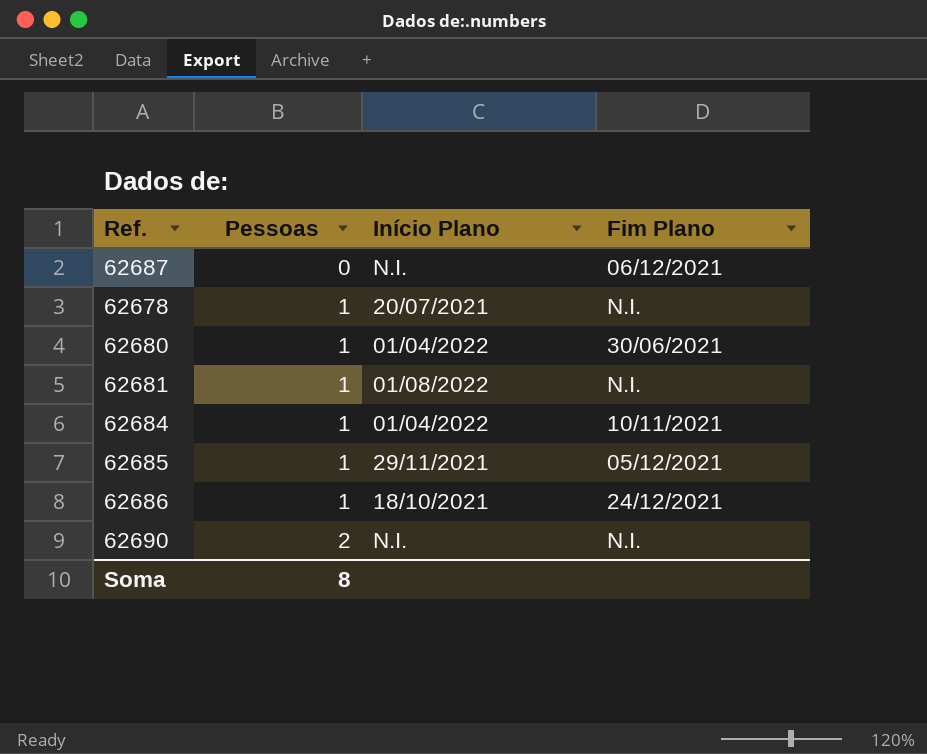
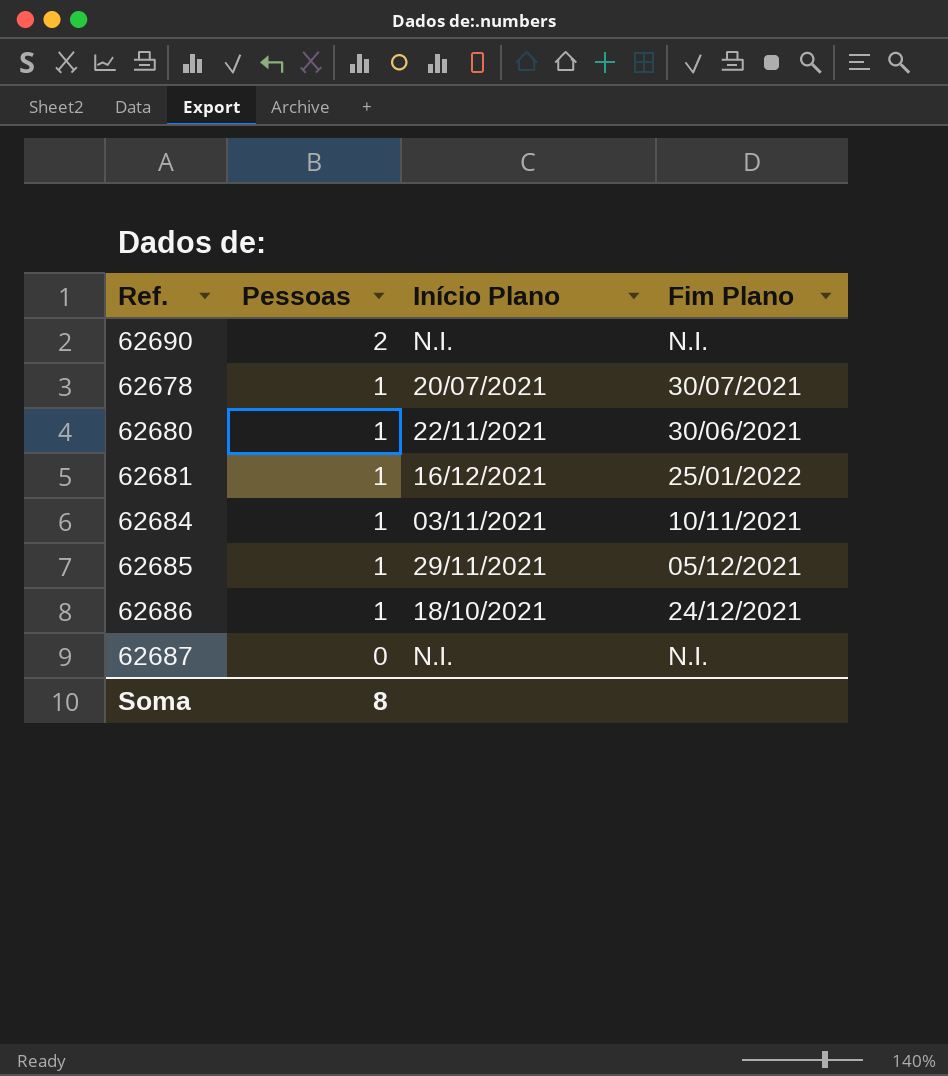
row order: Pessoas ascending -> Pessoas descending
62678 | Fim Plano: N.I. -> 30/07/2021
62680 | Início Plano: 01/04/2022 -> 22/11/2021
62681 | Início Plano: 01/08/2022 -> 16/12/2021
62681 | Fim Plano: N.I. -> 25/01/2022
62684 | Início Plano: 01/04/2022 -> 03/11/2021
62687 | Fim Plano: 06/12/2021 -> N.I.

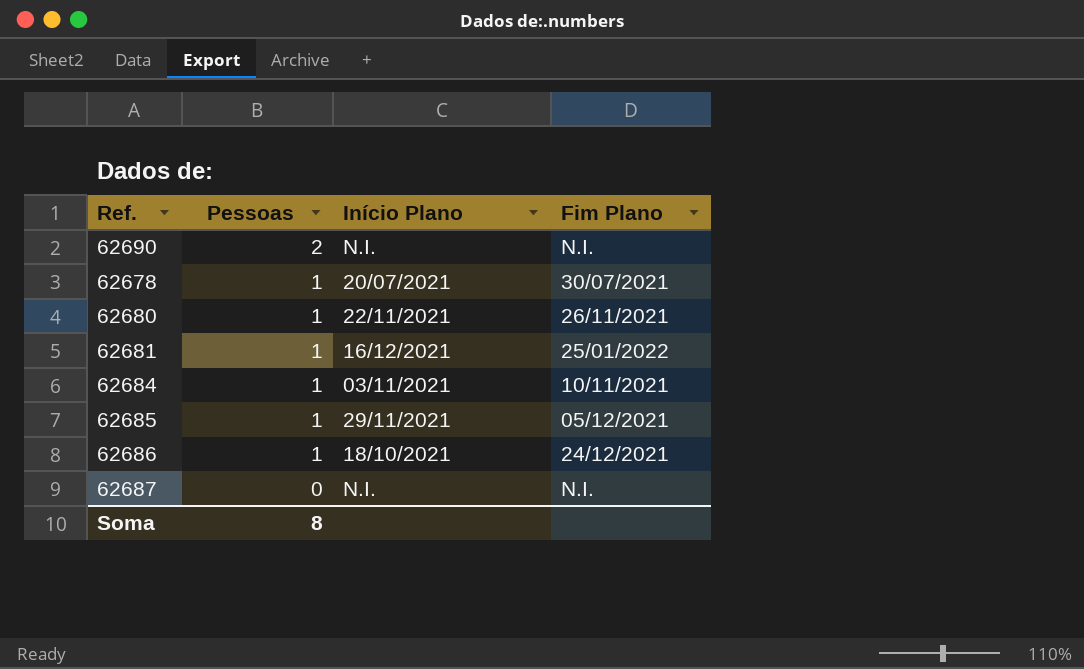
62680 | Fim Plano: 30/06/2021 -> 26/11/2021

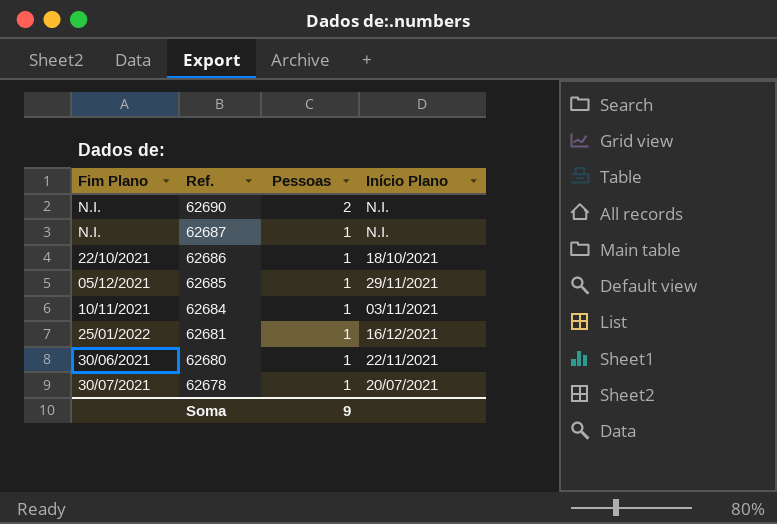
row order: Pessoas descending -> Ref. descending
column Fim Plano | position: 4 -> 1
62687 | Pessoas: 0 -> 1
62686 | Fim Plano: 24/12/2021 -> 22/10/2021
62680 | Fim Plano: 26/11/2021 -> 30/06/2021
Soma | Pessoas: 8 -> 9

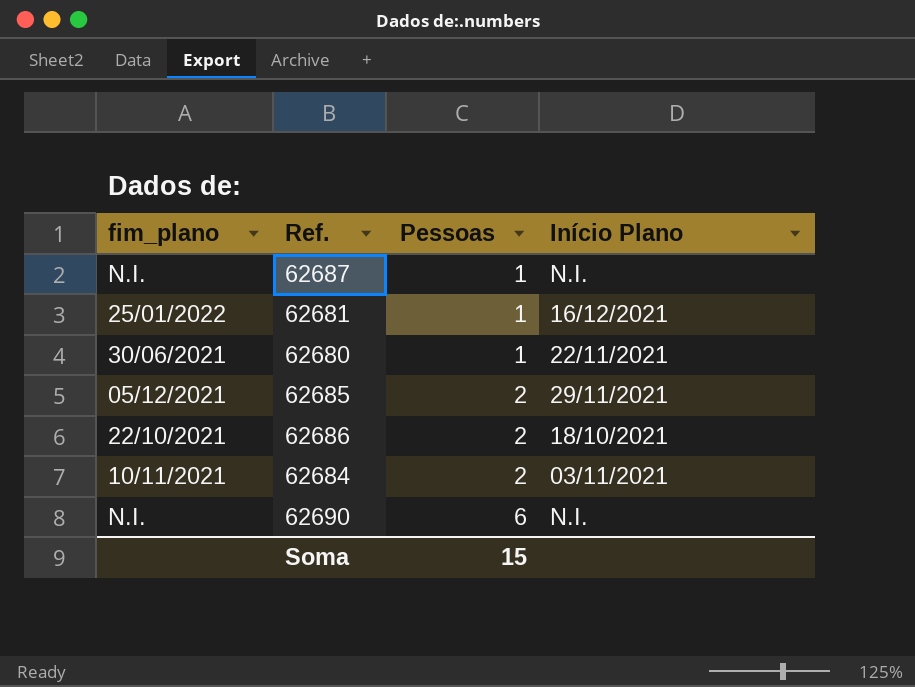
row order: Ref. descending -> Pessoas ascending
column name: Fim Plano -> fim_plano
row 62678: 30/07/2021 | 1 | 20/07/2021 -> none
62685 | Pessoas: 1 -> 2
62686 | Pessoas: 1 -> 2
62684 | Pessoas: 1 -> 2
62690 | Pessoas: 2 -> 6
Soma | Pessoas: 9 -> 15

